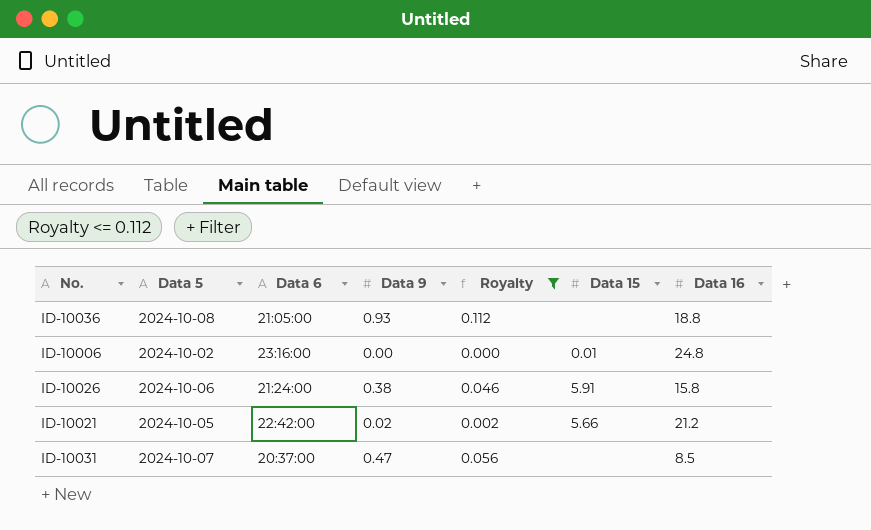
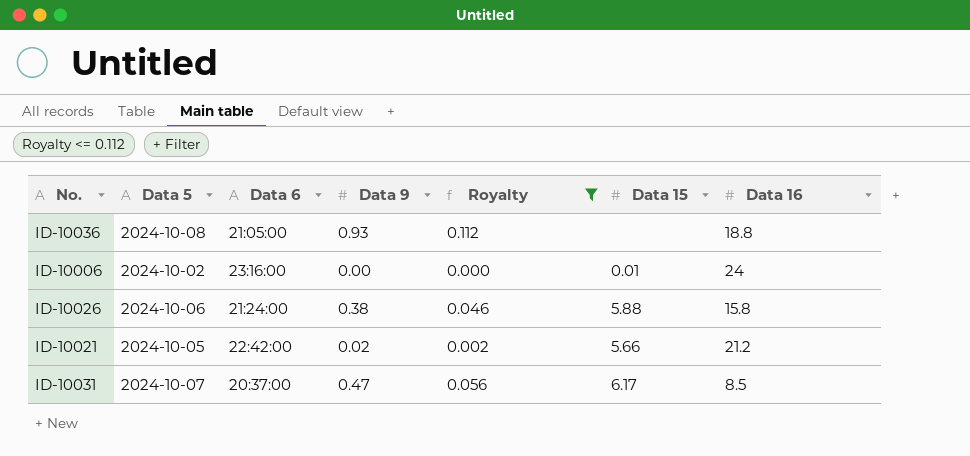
ID-10006 | Data 16: 24.8 -> 24
ID-10026 | Data 15: 5.91 -> 5.88
ID-10031 | Data 15: none -> 6.17

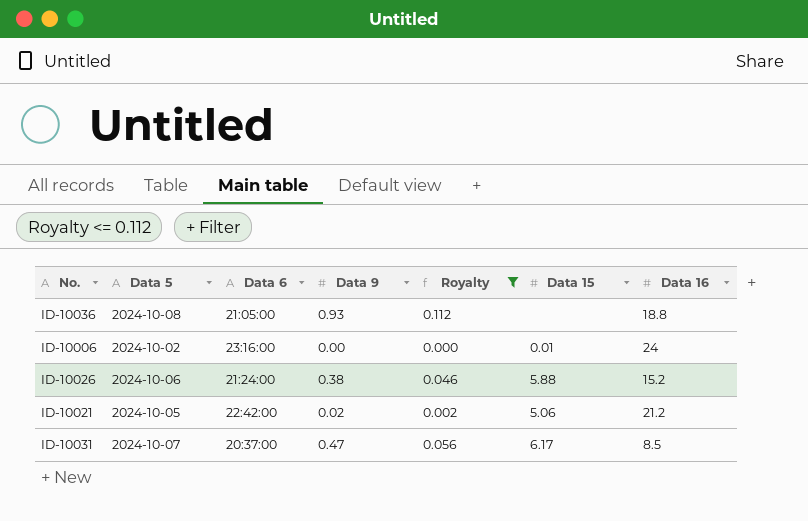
ID-10026 | Data 16: 15.8 -> 15.2
ID-10021 | Data 15: 5.66 -> 5.06

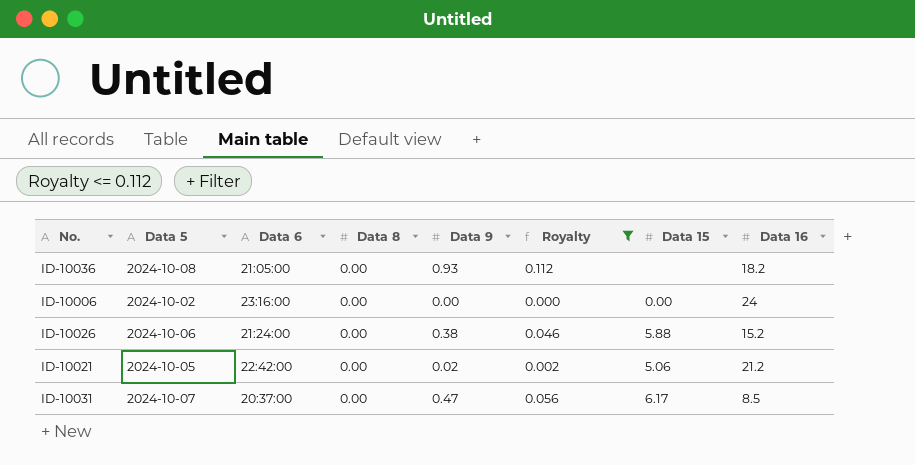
column Data 8 | position: none -> 4
ID-10036 | Data 16: 18.8 -> 18.2
ID-10006 | Data 15: 0.01 -> 0.00

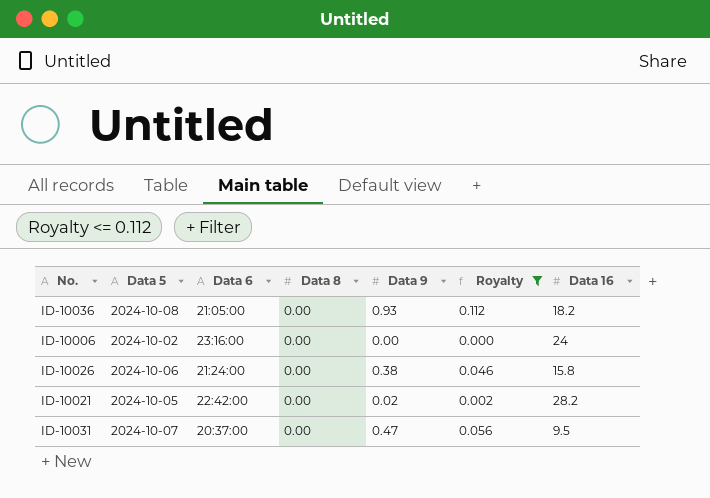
column Data 15 | position: 7 -> none
ID-10026 | Data 16: 15.2 -> 15.8
ID-10021 | Data 16: 21.2 -> 28.2
ID-10031 | Data 16: 8.5 -> 9.5

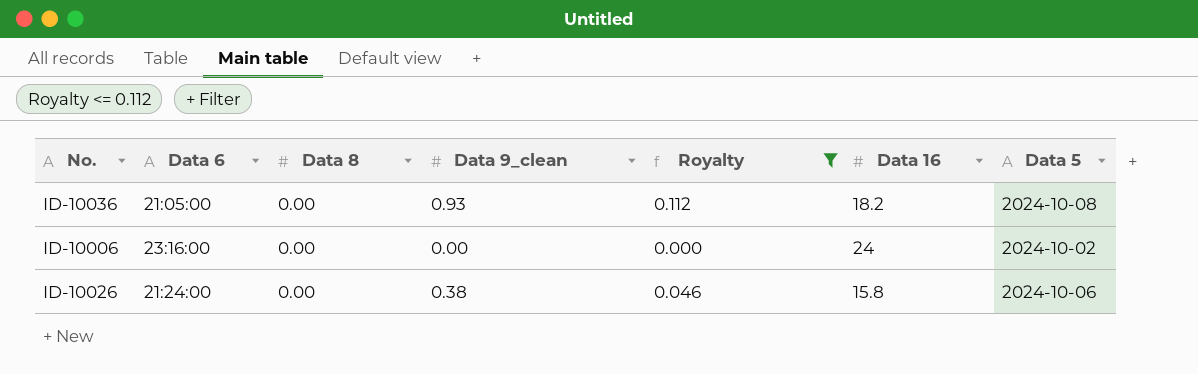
column name: Data 9 -> Data 9_clean
column Data 5 | position: 2 -> 7
row ID-10021: 2024-10-05 | 22:42:00 | 0.00 | 0.02 | 0.002 | 28.2 -> none
row ID-10031: 2024-10-07 | 20:37:00 | 0.00 | 0.47 | 0.056 | 9.5 -> none

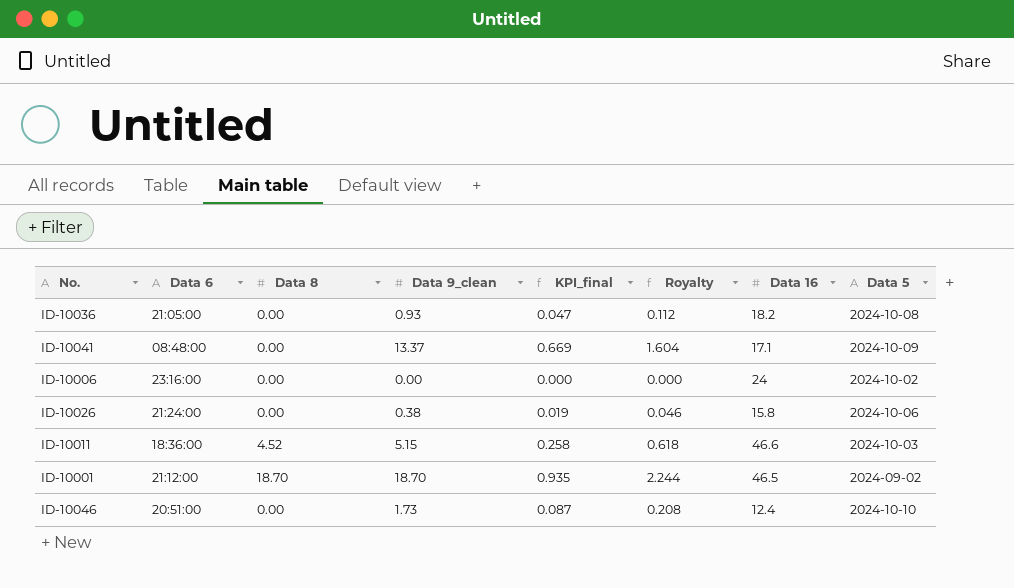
filter: Royalty <= 0.112 -> none
column KPI_final | formula: none -> [Data 9_clean] * 0.05

